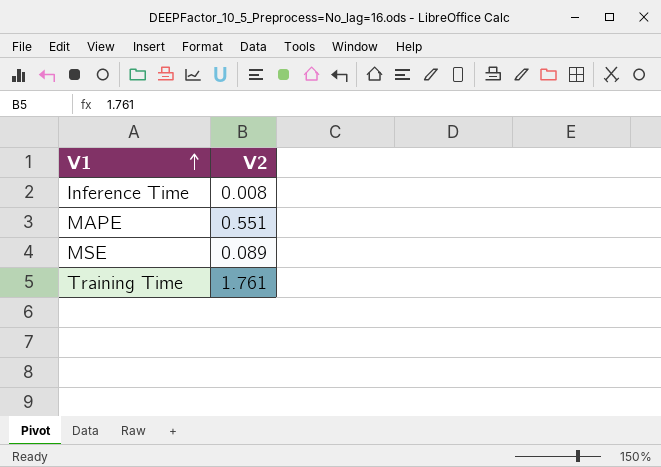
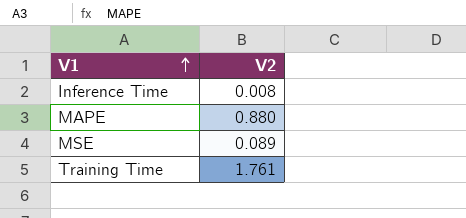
MAPE | V2: 0.551 -> 0.880

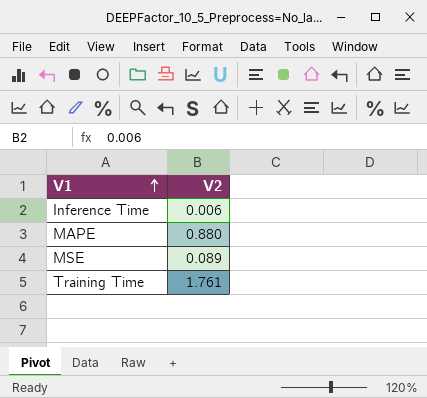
Inference Time | V2: 0.008 -> 0.006

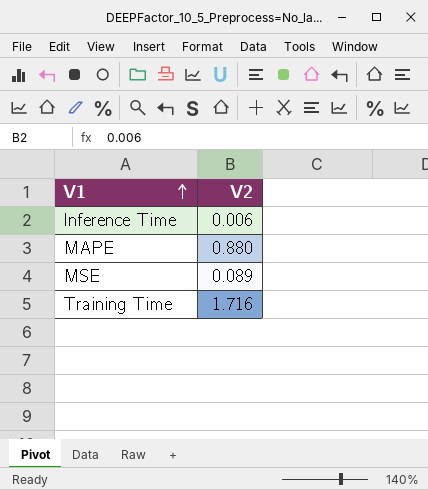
Training Time | V2: 1.761 -> 1.716

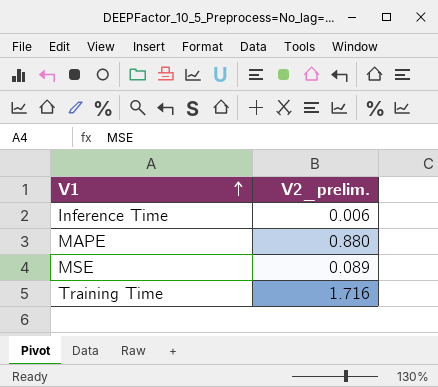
column name: V2 -> V2_prelim.

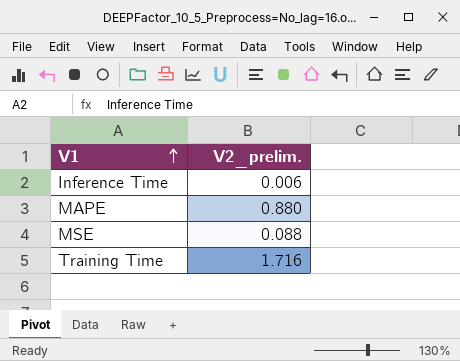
MSE | V2_prelim.: 0.089 -> 0.088

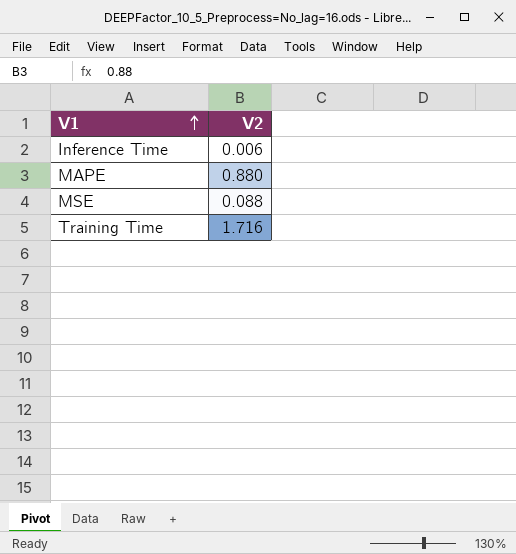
column name: V2_prelim. -> V2

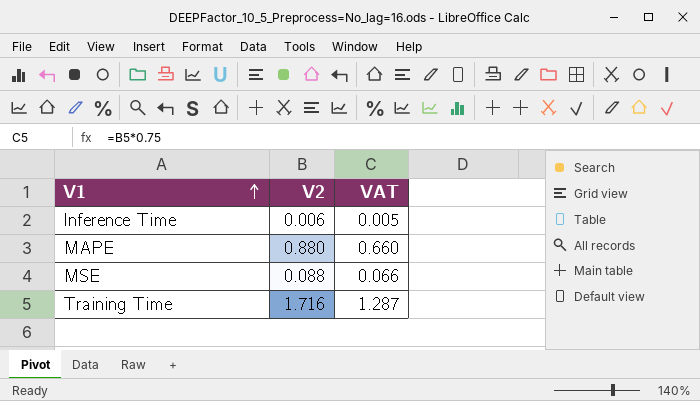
column VAT | formula: none -> [V2] * 0.75

